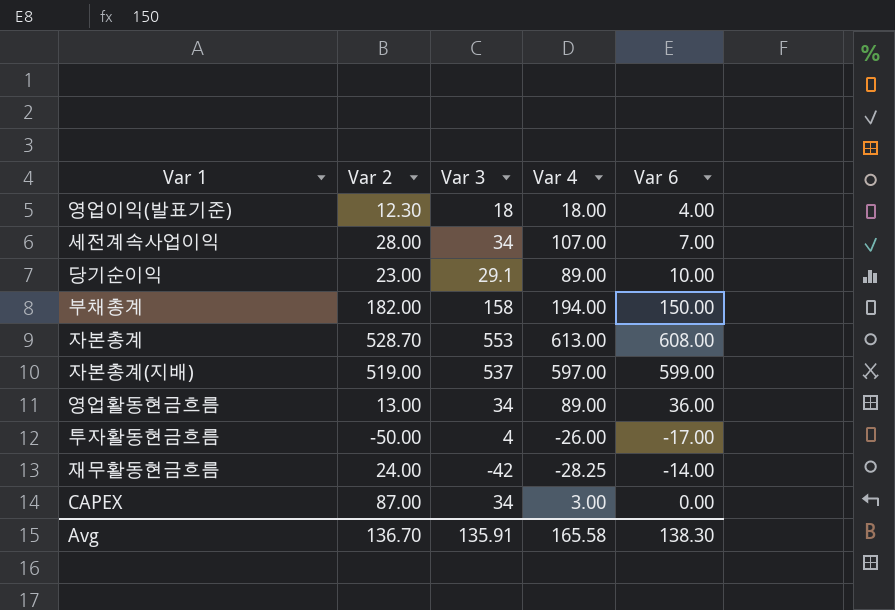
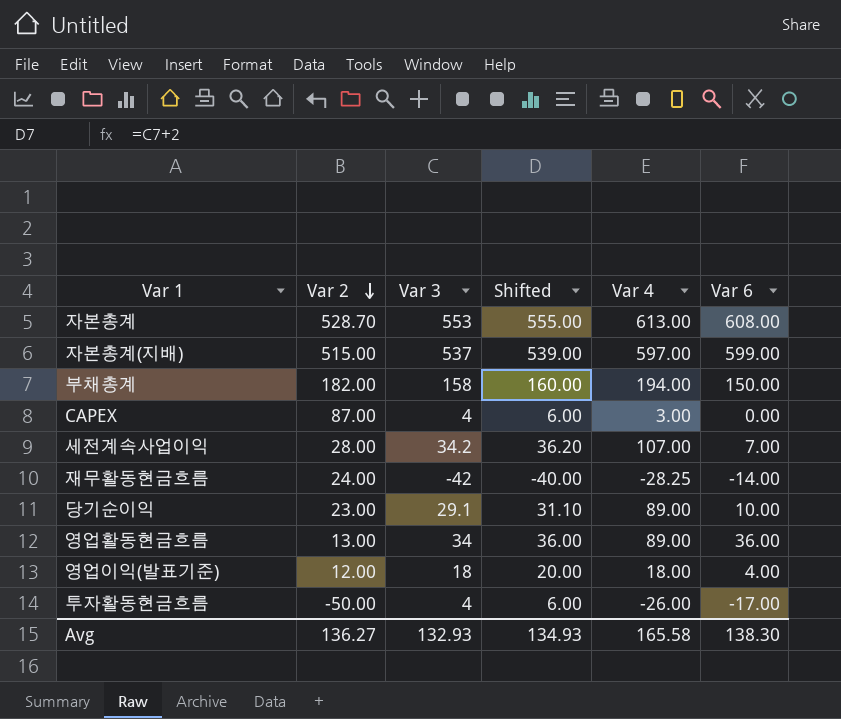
row order: none -> Var 2 descending
column Shifted | formula: none -> [Var 3] + 2
자본총계(지배) | Var 2: 519.00 -> 515.00
CAPEX | Var 3: 34 -> 4
세전계속사업이익 | Var 3: 34 -> 34.2
영업이익(발표기준) | Var 2: 12.30 -> 12.00
Avg | Var 2: 136.70 -> 136.27
Avg | Var 3: 135.91 -> 132.93

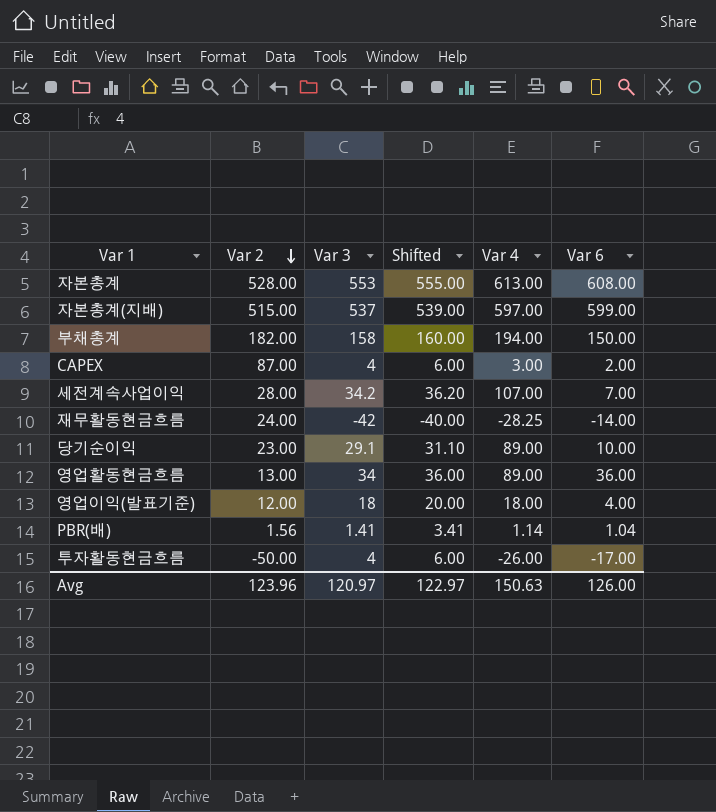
자본총계 | Var 2: 528.70 -> 528.00
CAPEX | Var 6: 0.00 -> 2.00
row PBR(배): none -> 1.56 | 1.41 | 3.41 | 1.14 | 1.04
Avg | Var 2: 136.27 -> 123.96
Avg | Var 3: 132.93 -> 120.97
Avg | Shifted: 134.93 -> 122.97
Avg | Var 4: 165.58 -> 150.63
Avg | Var 6: 138.30 -> 126.00

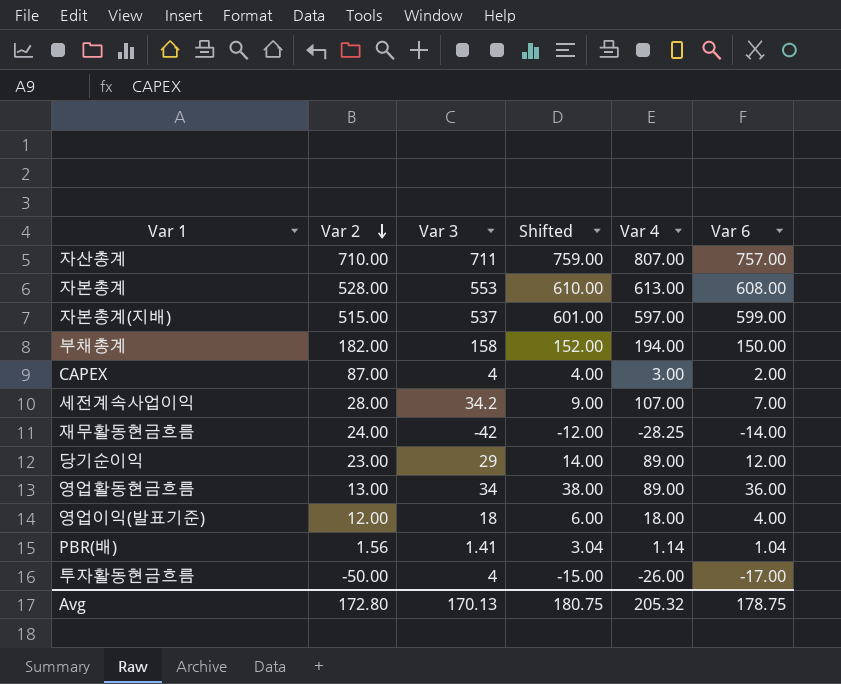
column Shifted | formula: [Var 3] + 2 -> [Var 6] + 2
row 자산총계: none -> 710.00 | 711 | 759.00 | 807.00 | 757.00
당기순이익 | Var 3: 29.1 -> 29
당기순이익 | Var 6: 10.00 -> 12.00
Avg | Var 2: 123.96 -> 172.80
Avg | Var 3: 120.97 -> 170.13
Avg | Shifted: 122.97 -> 180.75
Avg | Var 4: 150.63 -> 205.32
Avg | Var 6: 126.00 -> 178.75

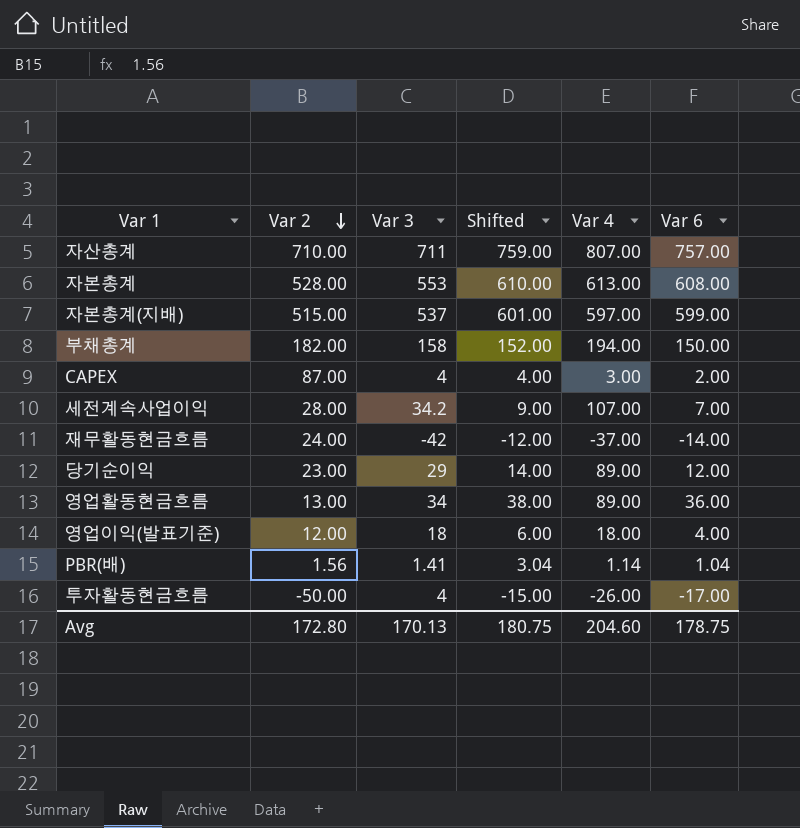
재무활동현금흐름 | Var 4: -28.25 -> -37.00
Avg | Var 4: 205.32 -> 204.60

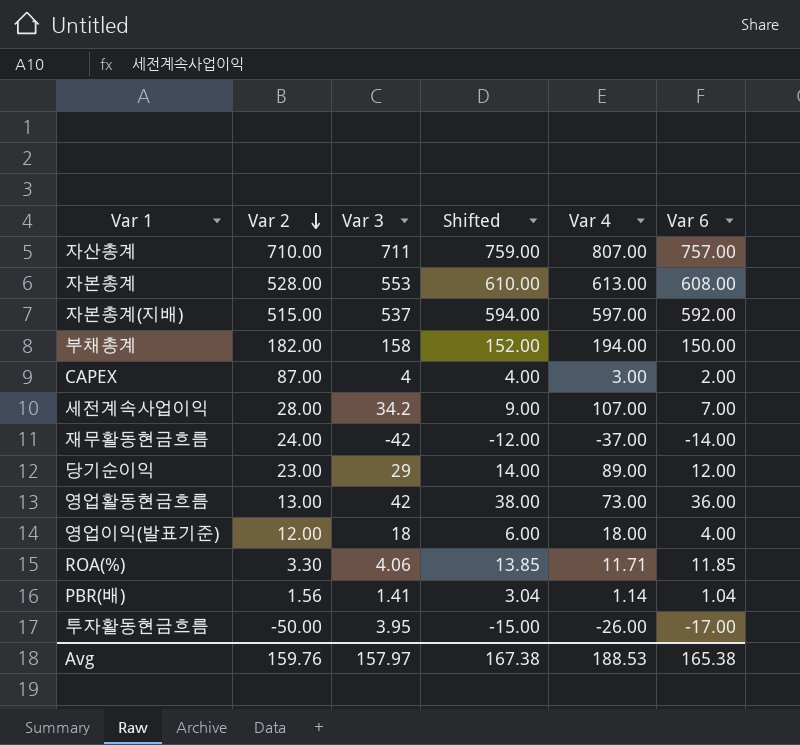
자본총계(지배) | Shifted: 601.00 -> 594.00
자본총계(지배) | Var 6: 599.00 -> 592.00
영업활동현금흐름 | Var 3: 34 -> 42
영업활동현금흐름 | Var 4: 89.00 -> 73.00
row ROA(%): none -> 3.30 | 4.06 | 13.85 | 11.71 | 11.85
투자활동현금흐름 | Var 3: 4 -> 3.95
Avg | Var 2: 172.80 -> 159.76
Avg | Var 3: 170.13 -> 157.97
Avg | Shifted: 180.75 -> 167.38
Avg | Var 4: 204.60 -> 188.53
Avg | Var 6: 178.75 -> 165.38

